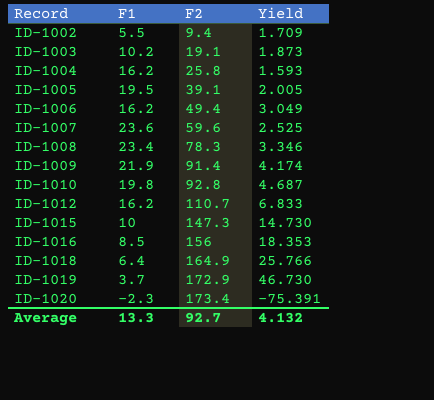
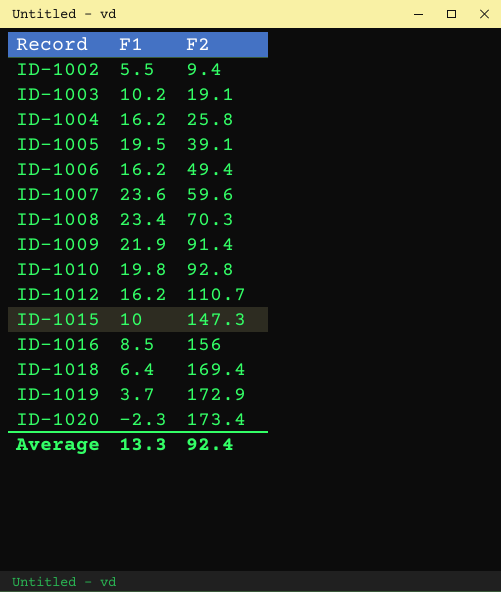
column Yield | formula: [F2] / [F1] -> none
ID-1008 | F2: 78.3 -> 70.3
ID-1018 | F2: 164.9 -> 169.4
Average | F2: 92.7 -> 92.4

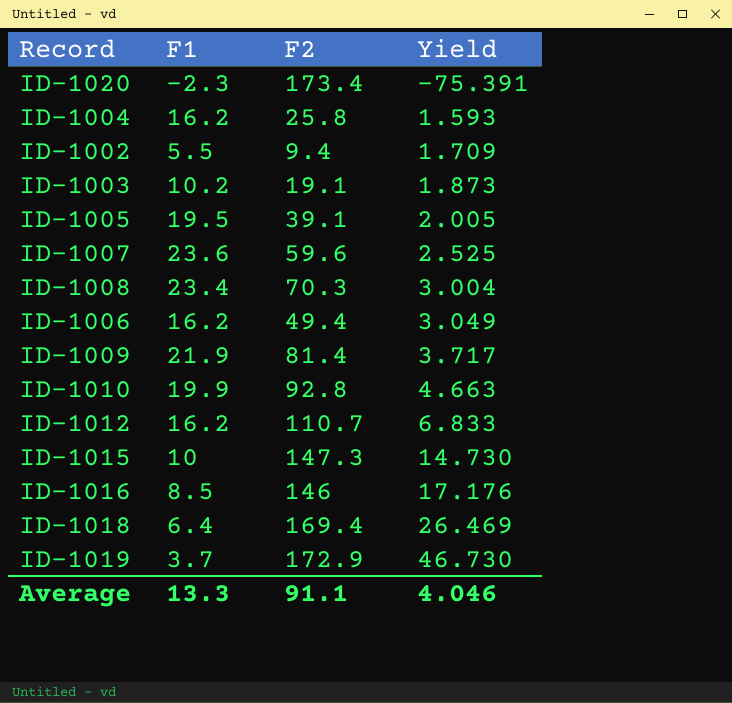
row order: Record ascending -> Yield ascending
column Yield | formula: none -> [F2] / [F1]
ID-1009 | F2: 91.4 -> 81.4
ID-1010 | F1: 19.8 -> 19.9
ID-1016 | F2: 156 -> 146
Average | F2: 92.4 -> 91.1

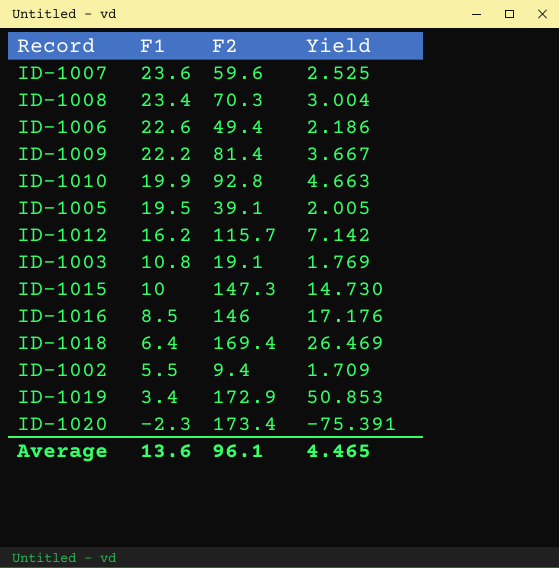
row order: Yield ascending -> F1 descending
row ID-1004: 16.2 | 25.8 | 1.593 -> none
ID-1006 | F1: 16.2 -> 22.6
ID-1006 | Yield: 3.049 -> 2.186
ID-1009 | F1: 21.9 -> 22.2
ID-1009 | Yield: 3.717 -> 3.667
ID-1012 | F2: 110.7 -> 115.7
ID-1012 | Yield: 6.833 -> 7.142
ID-1003 | F1: 10.2 -> 10.8
ID-1003 | Yield: 1.873 -> 1.769
ID-1019 | F1: 3.7 -> 3.4
ID-1019 | Yield: 46.730 -> 50.853
Average | F1: 13.3 -> 13.6
Average | F2: 91.1 -> 96.1
Average | Yield: 4.046 -> 4.465

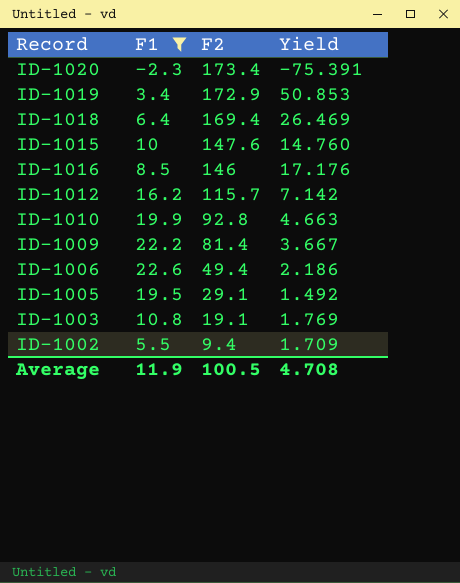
filter: none -> F1 <= 22.6
row order: F1 descending -> F2 descending
ID-1015 | F2: 147.3 -> 147.6
ID-1015 | Yield: 14.730 -> 14.760
ID-1005 | F2: 39.1 -> 29.1
ID-1005 | Yield: 2.005 -> 1.492
Average | F1: 13.6 -> 11.9
Average | F2: 96.1 -> 100.5
Average | Yield: 4.465 -> 4.708

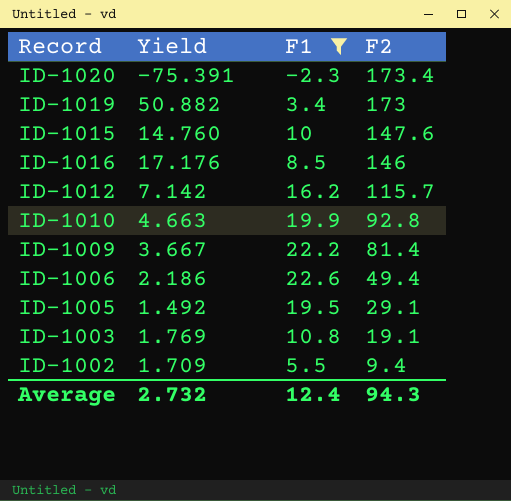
column Yield | position: 4 -> 2
row ID-1018: 6.4 | 169.4 | 26.469 -> none
ID-1019 | Yield: 50.853 -> 50.882
ID-1019 | F2: 172.9 -> 173
Average | Yield: 4.708 -> 2.732
Average | F1: 11.9 -> 12.4
Average | F2: 100.5 -> 94.3

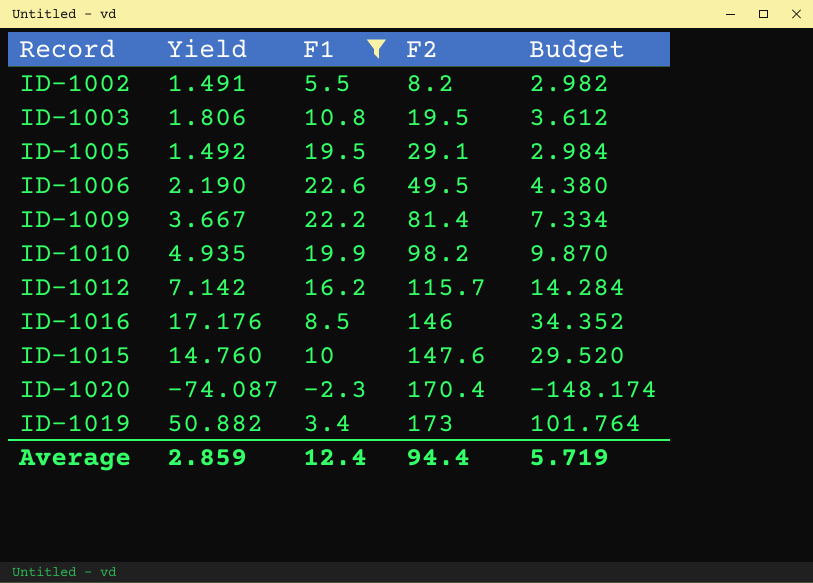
row order: F2 descending -> F2 ascending
column Budget | formula: none -> [Yield] * 2
ID-1002 | Yield: 1.709 -> 1.491
ID-1002 | F2: 9.4 -> 8.2
ID-1003 | Yield: 1.769 -> 1.806
ID-1003 | F2: 19.1 -> 19.5
ID-1006 | Yield: 2.186 -> 2.190
ID-1006 | F2: 49.4 -> 49.5
ID-1010 | Yield: 4.663 -> 4.935
ID-1010 | F2: 92.8 -> 98.2
ID-1020 | Yield: -75.391 -> -74.087
ID-1020 | F2: 173.4 -> 170.4
Average | Yield: 2.732 -> 2.859
Average | F2: 94.3 -> 94.4

